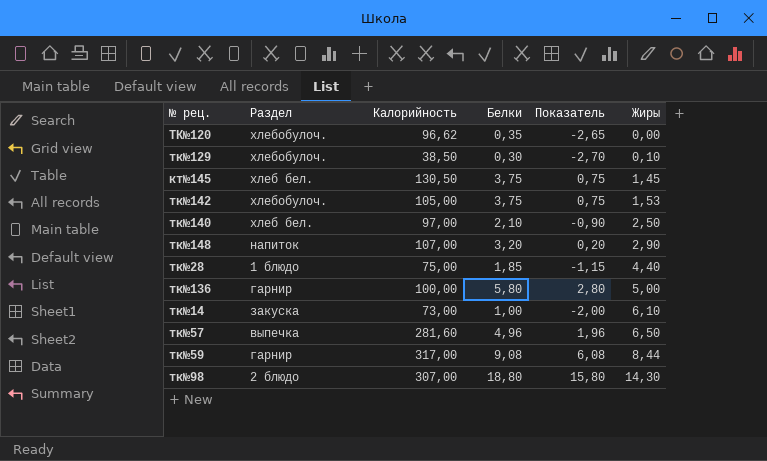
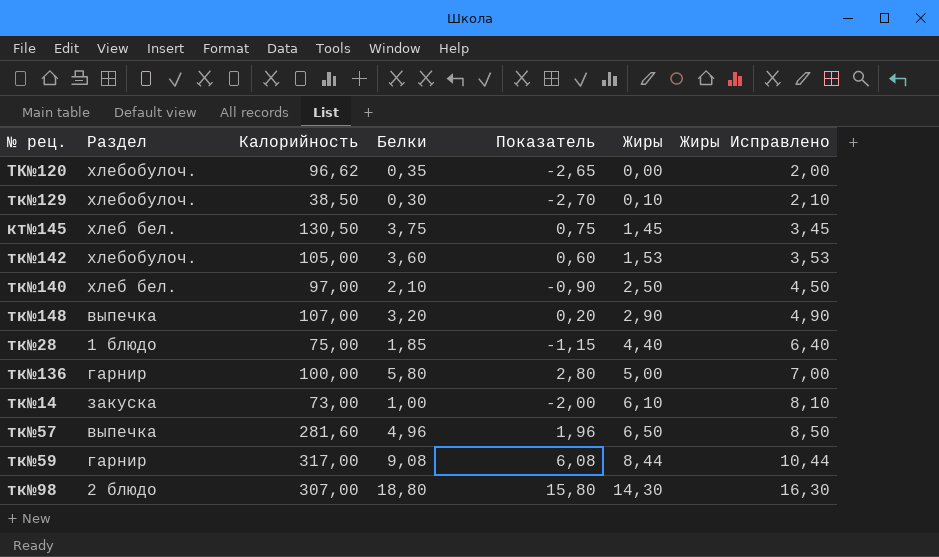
column Жиры Исправлено | formula: none -> [Жиры] + 2
тк№142 | Белки: 3,75 -> 3,60
тк№142 | Показатель: 0,75 -> 0,60
тк№148 | Раздел: напиток -> выпечка

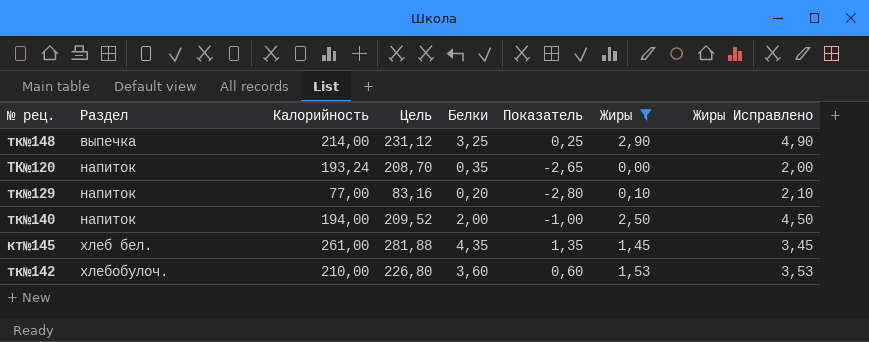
filter: none -> Жиры <= 2,90
row order: Жиры ascending -> Раздел ascending
column Цель | formula: none -> [Калорийность] * 1,08
тк№148 | Калорийность: 107,00 -> 214,00
тк№148 | Белки: 3,20 -> 3,25
тк№148 | Показатель: 0,20 -> 0,25
ТК№120 | Раздел: хлебобулоч. -> напиток
ТК№120 | Калорийность: 96,62 -> 193,24
тк№129 | Раздел: хлебобулоч. -> напиток
тк№129 | Калорийность: 38,50 -> 77,00
тк№129 | Белки: 0,30 -> 0,20
тк№129 | Показатель: -2,70 -> -2,80
тк№140 | Раздел: хлеб бел. -> напиток
тк№140 | Калорийность: 97,00 -> 194,00
тк№140 | Белки: 2,10 -> 2,00
тк№140 | Показатель: -0,90 -> -1,00
кт№145 | Калорийность: 130,50 -> 261,00
кт№145 | Белки: 3,75 -> 4,35
кт№145 | Показатель: 0,75 -> 1,35
тк№142 | Калорийность: 105,00 -> 210,00

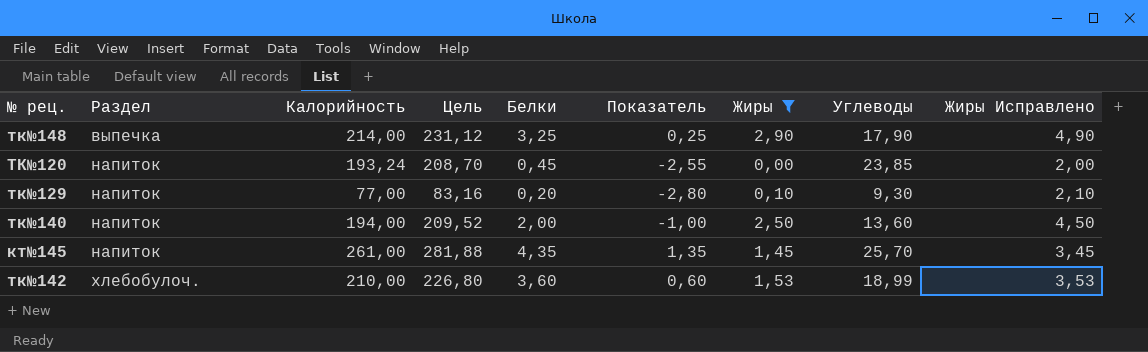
column Углеводы | position: none -> 8
ТК№120 | Белки: 0,35 -> 0,45
ТК№120 | Показатель: -2,65 -> -2,55
кт№145 | Раздел: хлеб бел. -> напиток

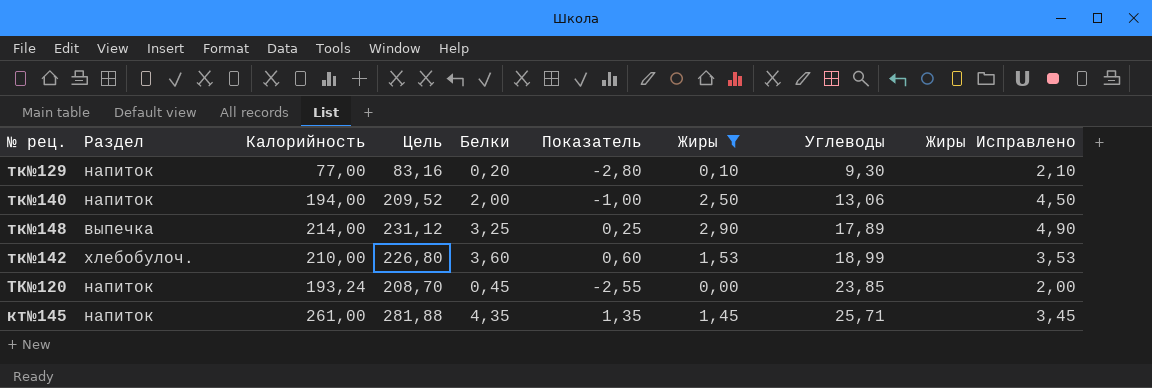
row order: Раздел ascending -> Углеводы ascending
тк№140 | Углеводы: 13,60 -> 13,06
тк№148 | Углеводы: 17,90 -> 17,89
кт№145 | Углеводы: 25,70 -> 25,71

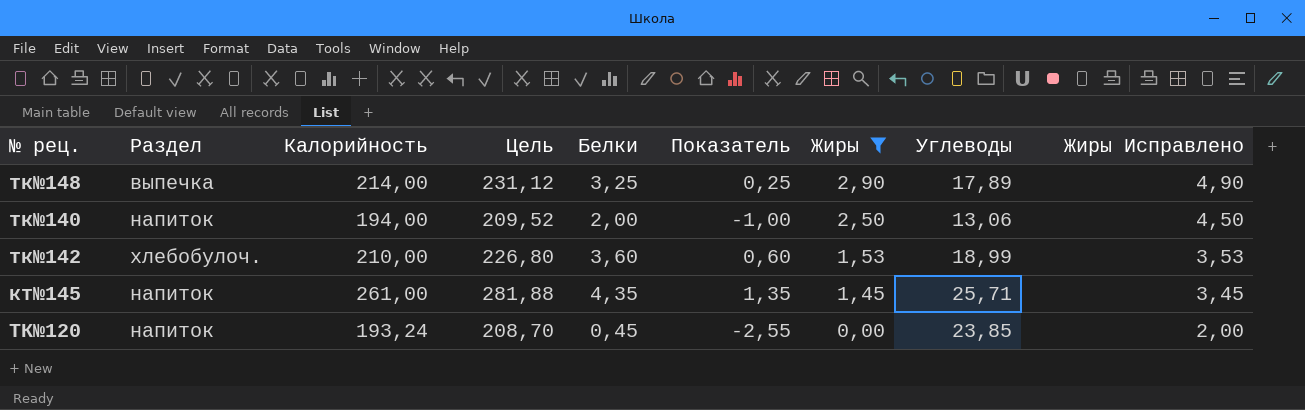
row order: Углеводы ascending -> Жиры descending
row тк№129: напиток | 77,00 | 83,16 | 0,20 | -2,80 | 0,10 | 9,30 | 2,10 -> none

